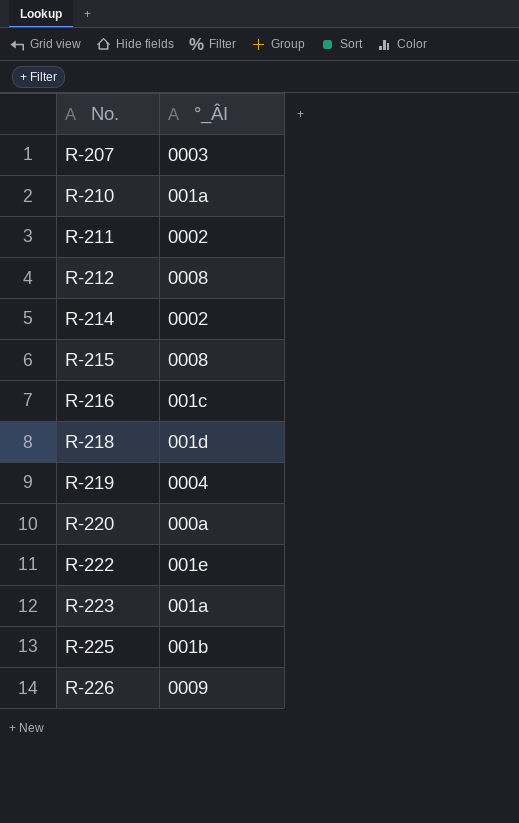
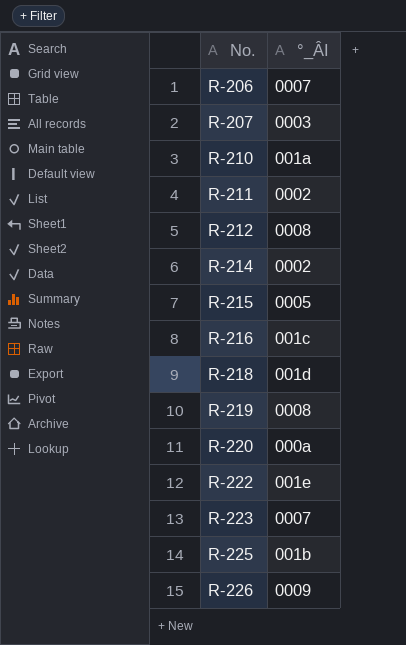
row R-206: none -> 0007
R-215 | °_ÂI: 0008 -> 0005
R-219 | °_ÂI: 0004 -> 0008
R-223 | °_ÂI: 001a -> 0007

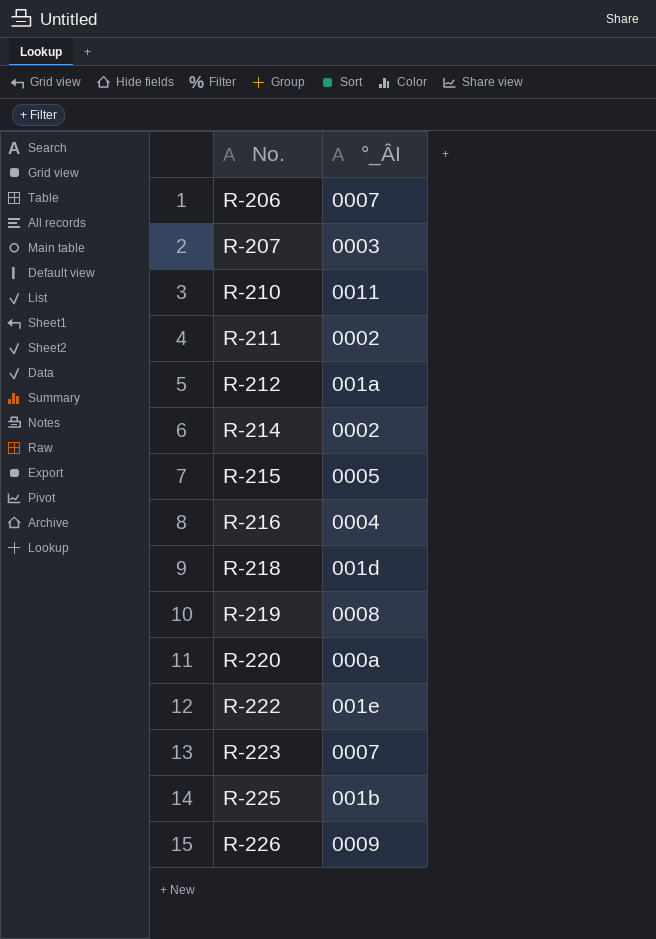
R-210 | °_ÂI: 001a -> 0011
R-212 | °_ÂI: 0008 -> 001a
R-216 | °_ÂI: 001c -> 0004

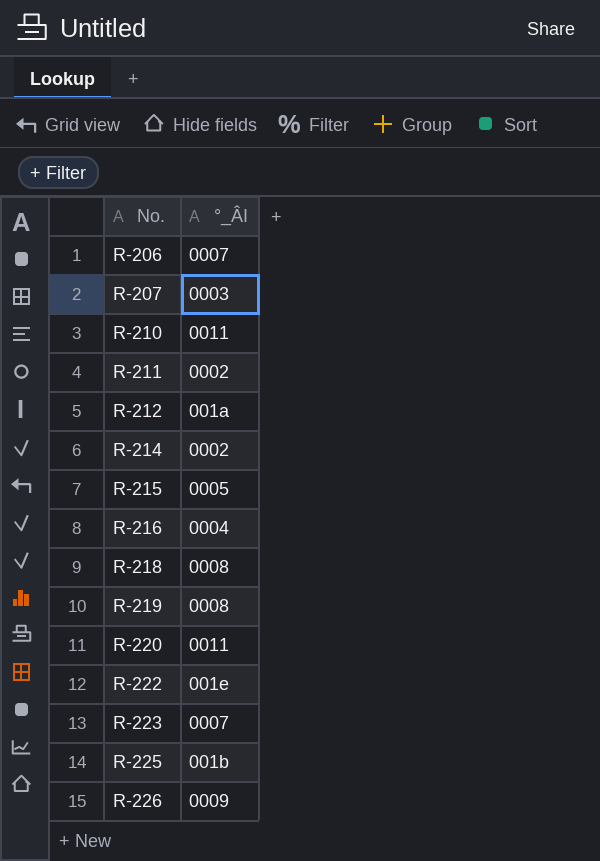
R-218 | °_ÂI: 001d -> 0008
R-220 | °_ÂI: 000a -> 0011

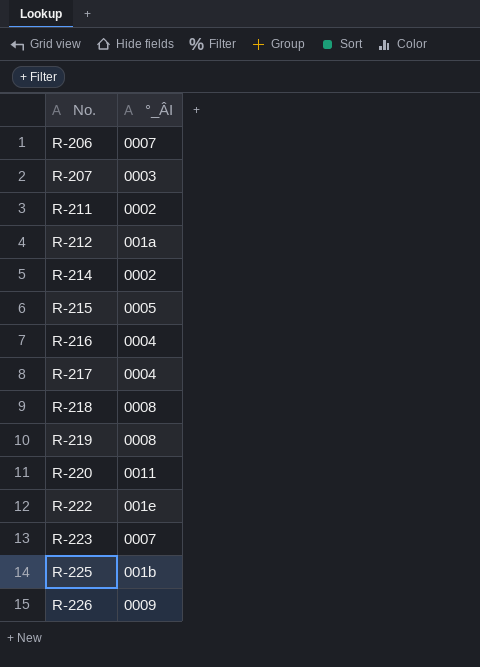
row R-210: 0011 -> none
row R-217: none -> 0004

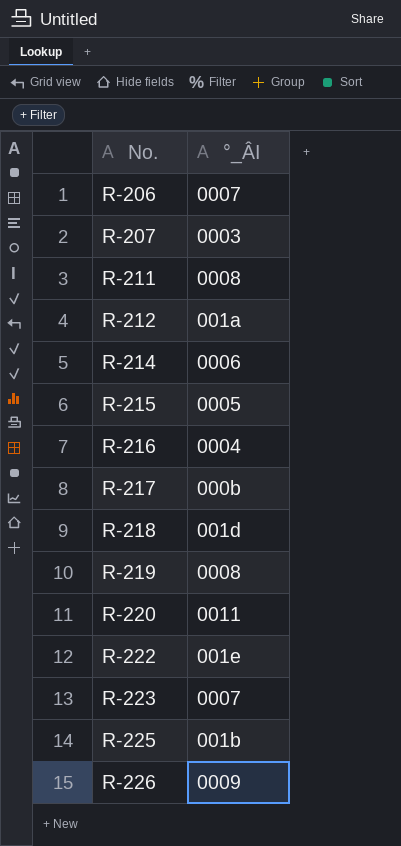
R-211 | °_ÂI: 0002 -> 0008
R-214 | °_ÂI: 0002 -> 0006
R-217 | °_ÂI: 0004 -> 000b
R-218 | °_ÂI: 0008 -> 001d

